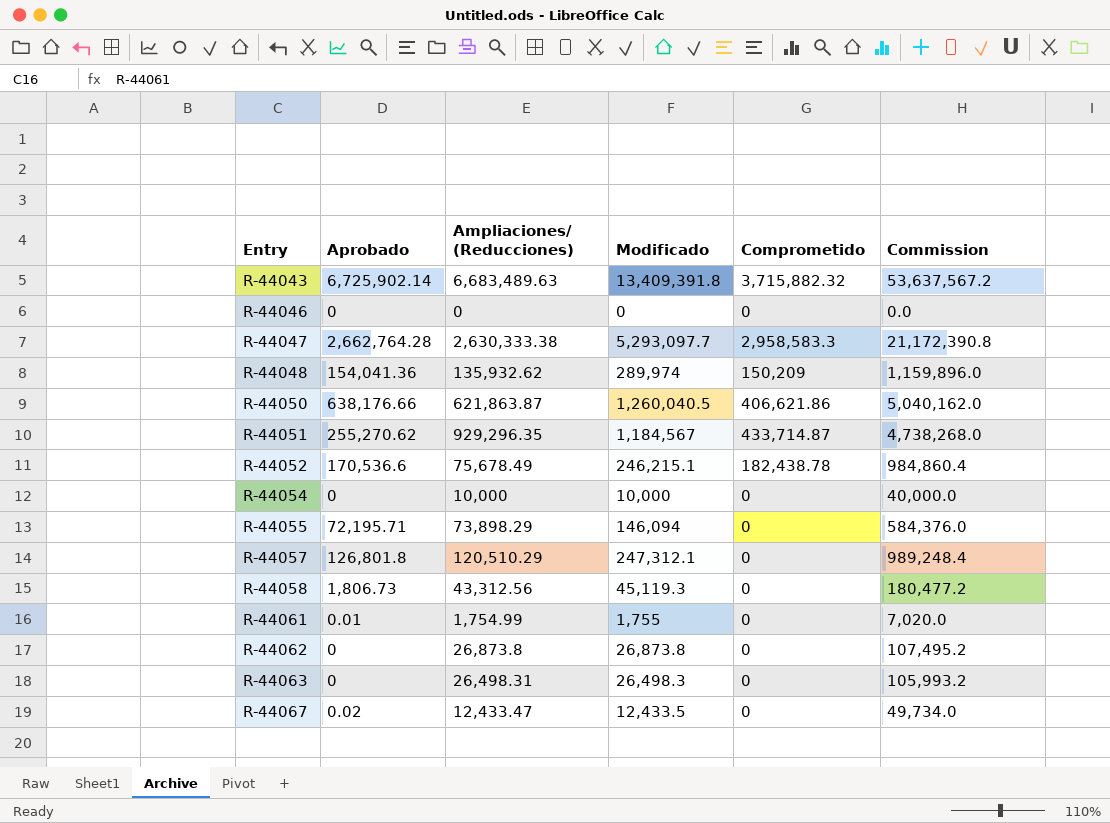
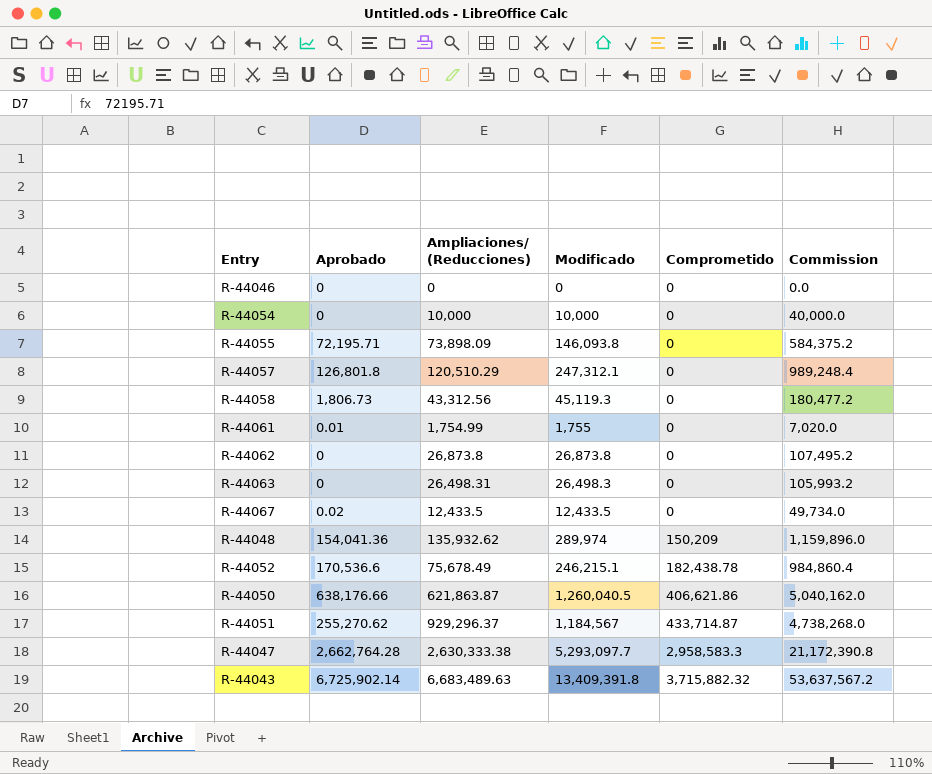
row order: Entry ascending -> Comprometido ascending
R-44055 | Ampliaciones/ (Reducciones): 73,898.29 -> 73,898.09
R-44055 | Modificado: 146,094 -> 146,093.8
R-44055 | Commission: 584,376.0 -> 584,375.2
R-44067 | Ampliaciones/ (Reducciones): 12,433.47 -> 12,433.5
R-44051 | Ampliaciones/ (Reducciones): 929,296.35 -> 929,296.37

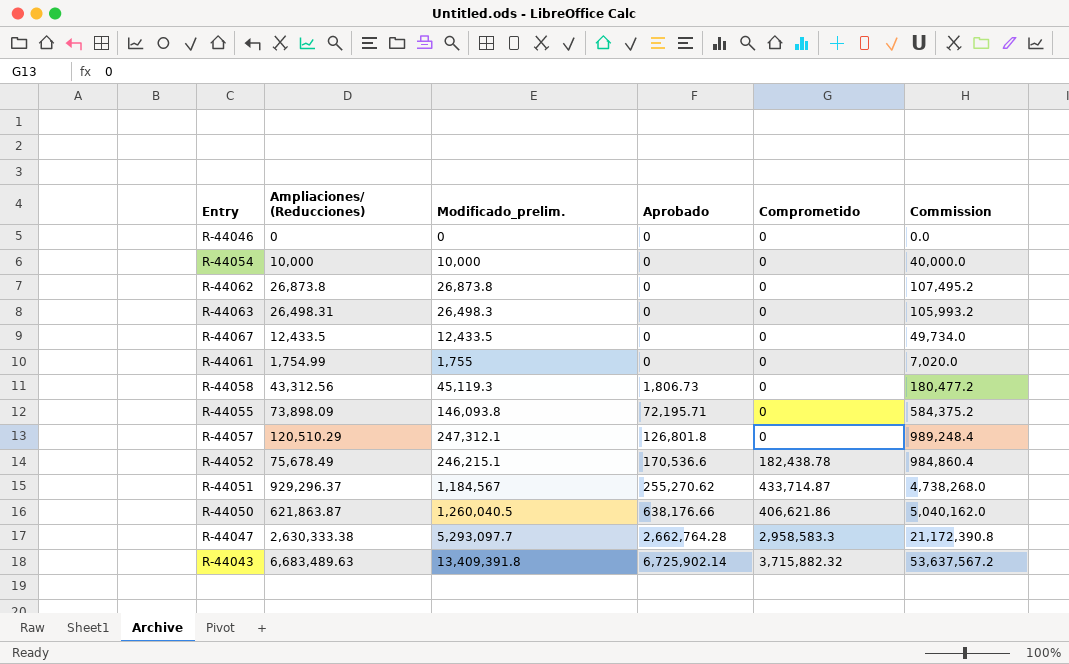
row order: Comprometido ascending -> Aprobado ascending
column name: Modificado -> Modificado_prelim.
column Aprobado | position: 2 -> 4
row R-44048: 154,041.36 | 135,932.62 | 289,974 | 150,209 | 1,159,896.0 -> none
R-44067 | Aprobado: 0.02 -> 0
R-44061 | Aprobado: 0.01 -> 0

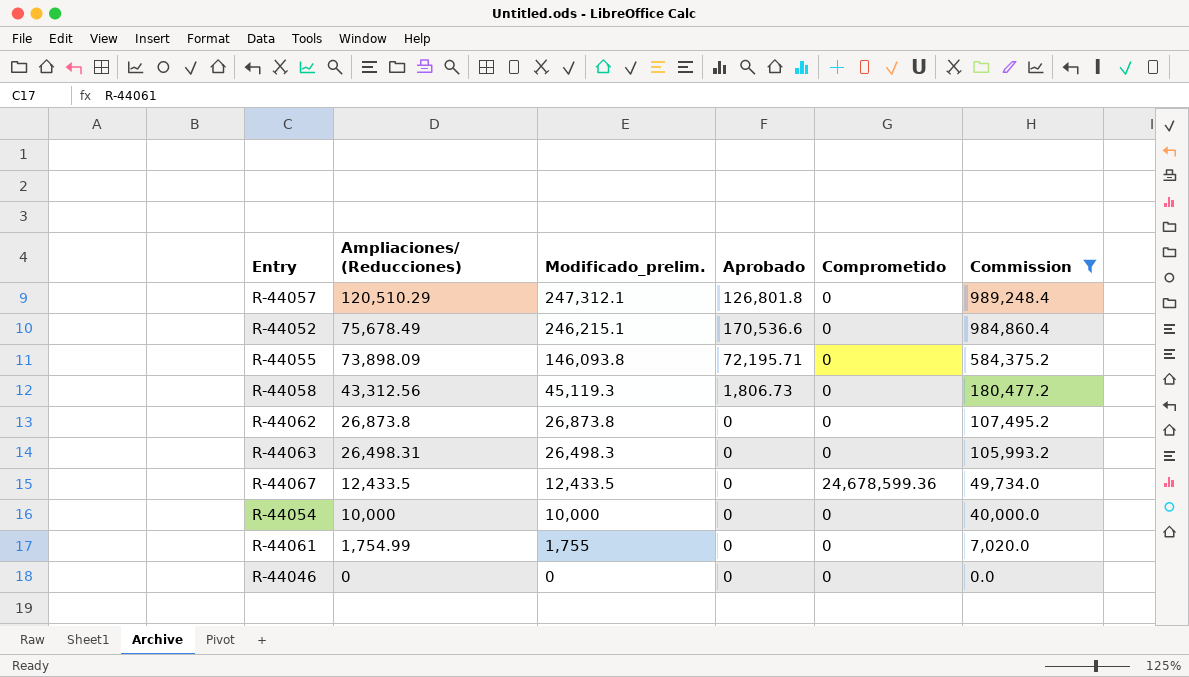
filter: none -> Commission <= 989,248.4
row order: Aprobado ascending -> Ampliaciones/ (Reducciones) descending
R-44052 | Comprometido: 182,438.78 -> 0
R-44067 | Comprometido: 0 -> 24,678,599.36

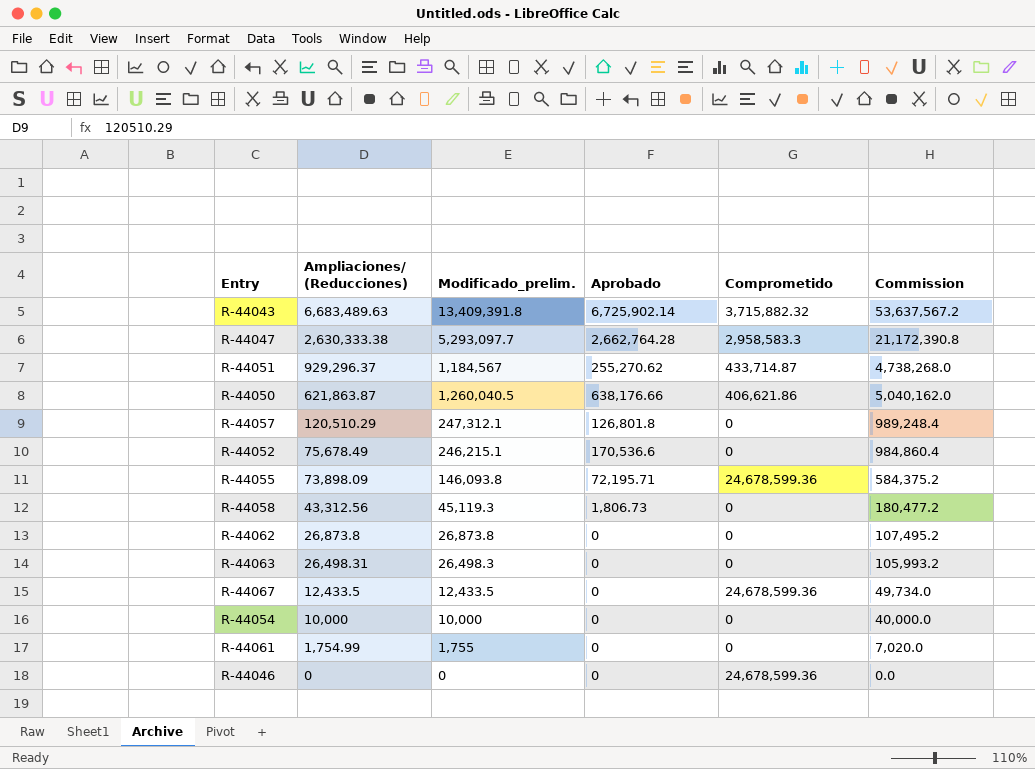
filter: Commission <= 989,248.4 -> none
R-44055 | Comprometido: 0 -> 24,678,599.36
R-44046 | Comprometido: 0 -> 24,678,599.36

